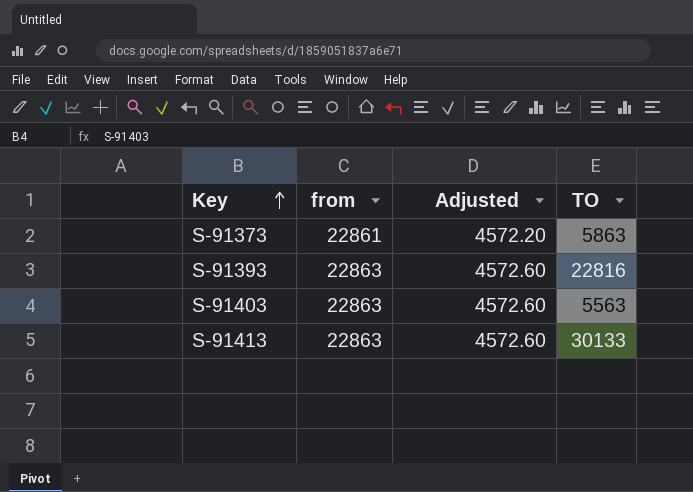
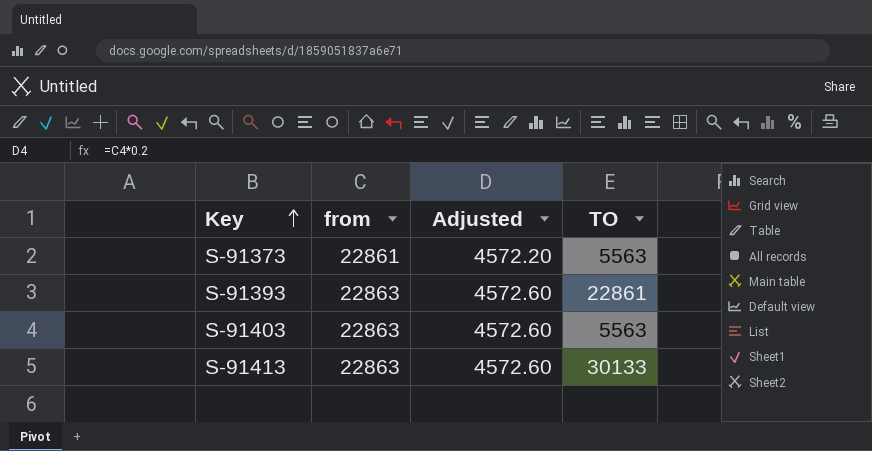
S-91373 | TO: 5863 -> 5563
S-91393 | TO: 22816 -> 22861

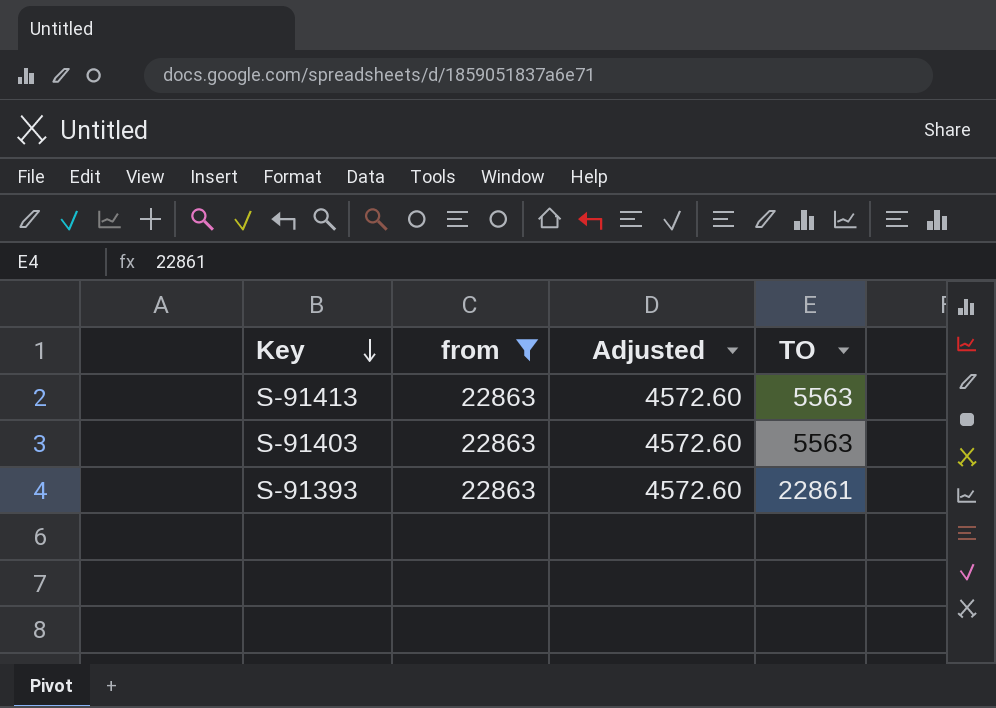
filter: none -> from = 22863
row order: Key ascending -> Key descending
S-91413 | TO: 30133 -> 5563

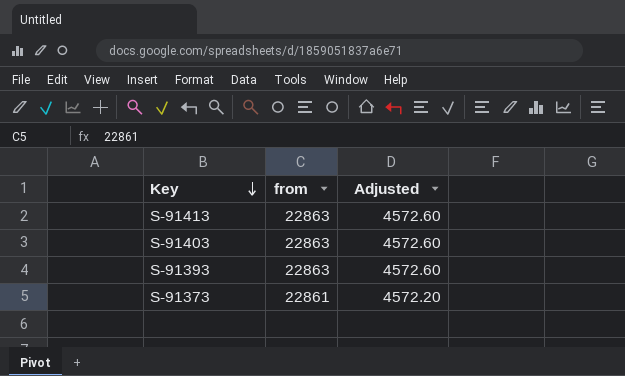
filter: from = 22863 -> none
column TO | position: 4 -> none

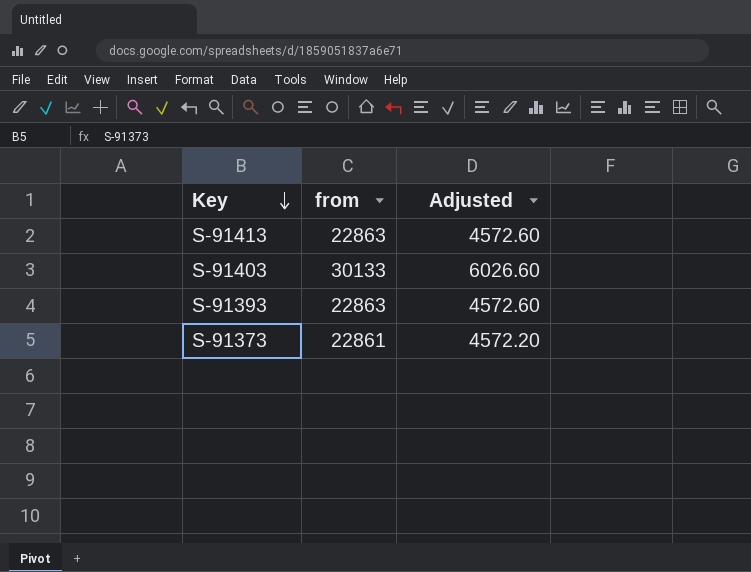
S-91403 | from: 22863 -> 30133
S-91403 | Adjusted: 4572.60 -> 6026.60

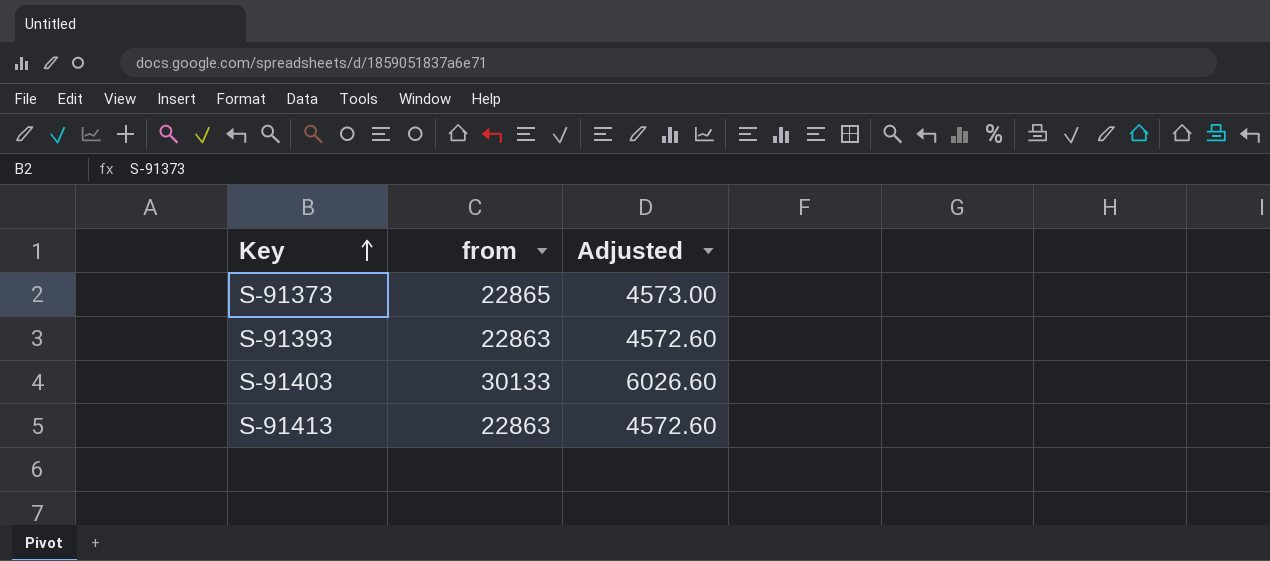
row order: Key descending -> Key ascending
S-91373 | from: 22861 -> 22865
S-91373 | Adjusted: 4572.20 -> 4573.00

